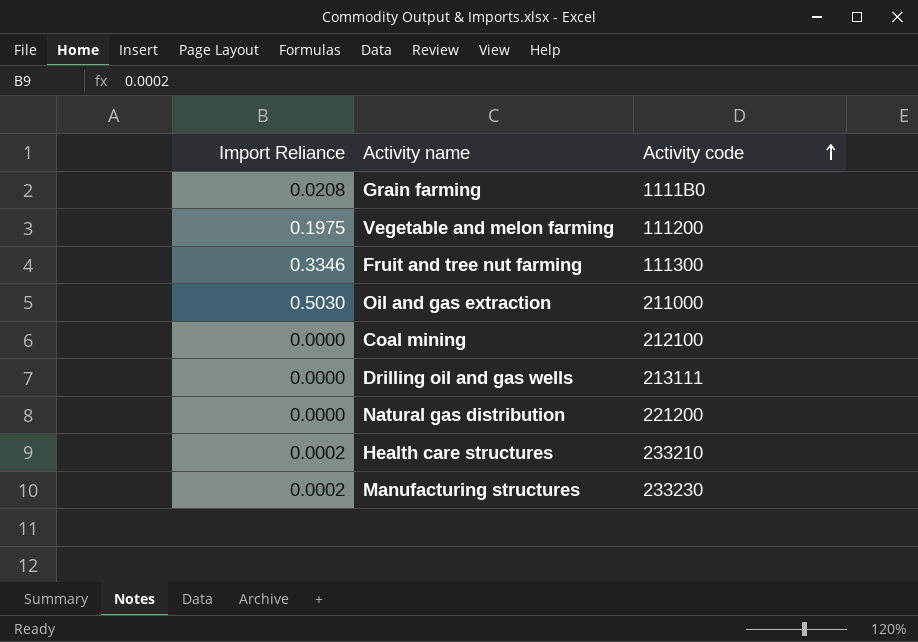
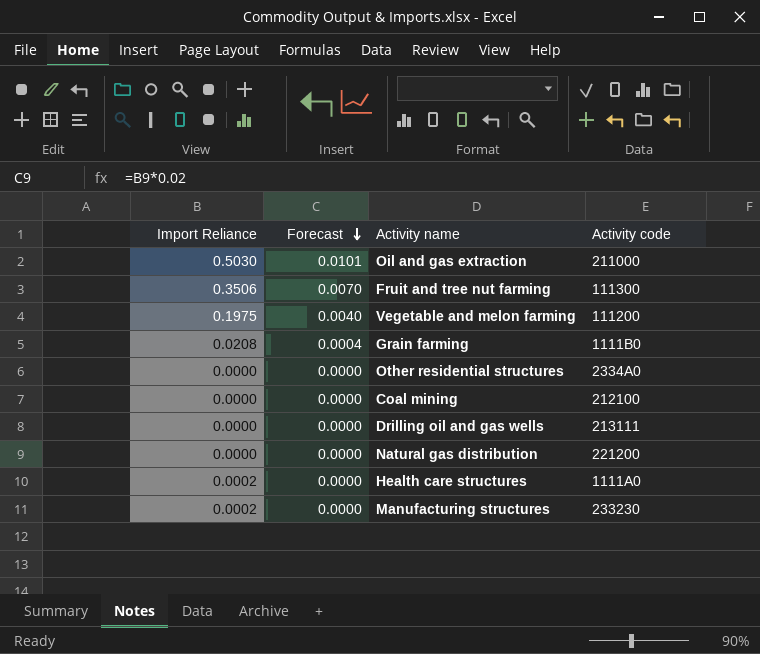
row order: Activity code ascending -> Forecast descending
column Forecast | formula: none -> [Import Reliance] * 0.02
Fruit and tree nut farming | Import Reliance: 0.3346 -> 0.3506
row Other residential structures: none -> 0.0000 | 0.0000 | 2334A0
Health care structures | Activity code: 233210 -> 1111A0

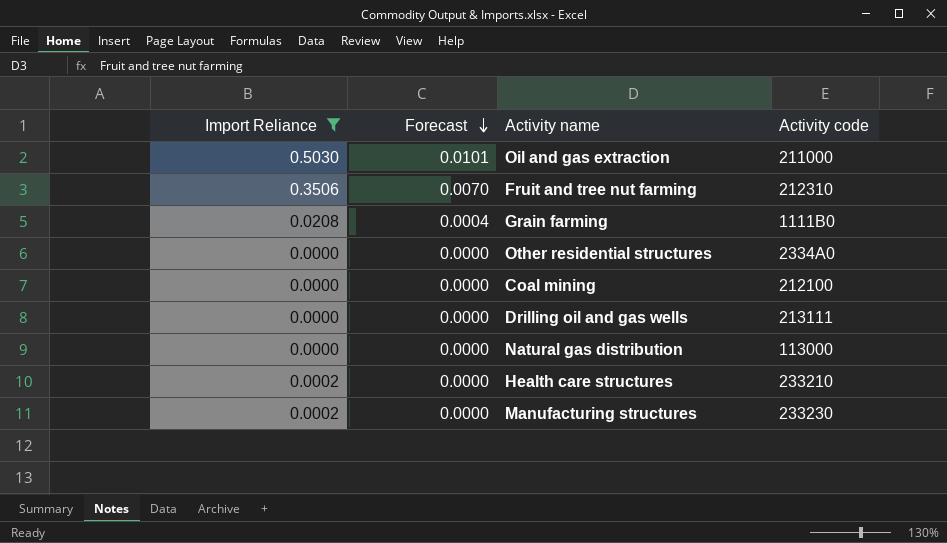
filter: none -> Import Reliance != 0.1975
Fruit and tree nut farming | Activity code: 111300 -> 212310
Natural gas distribution | Activity code: 221200 -> 113000
Health care structures | Activity code: 1111A0 -> 233210

